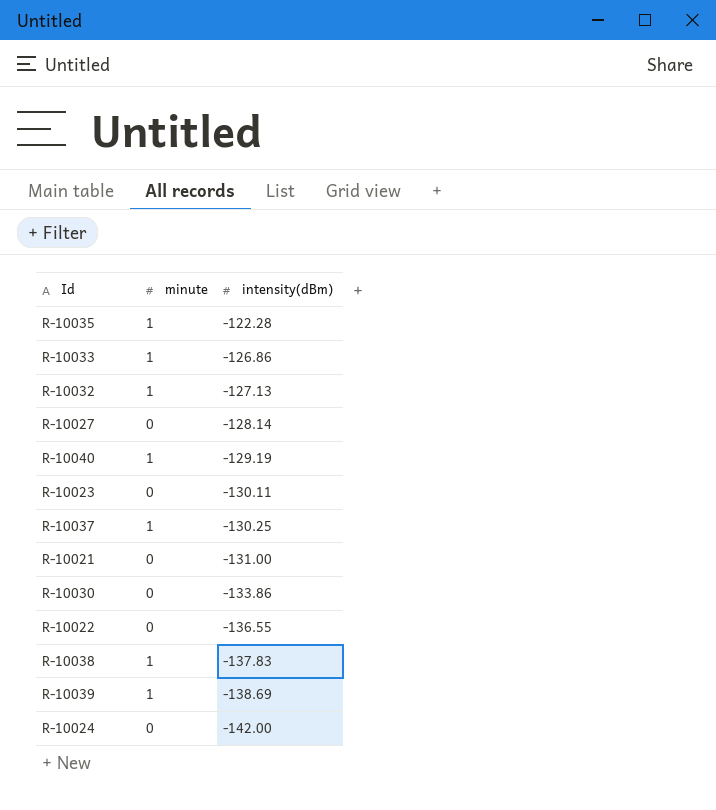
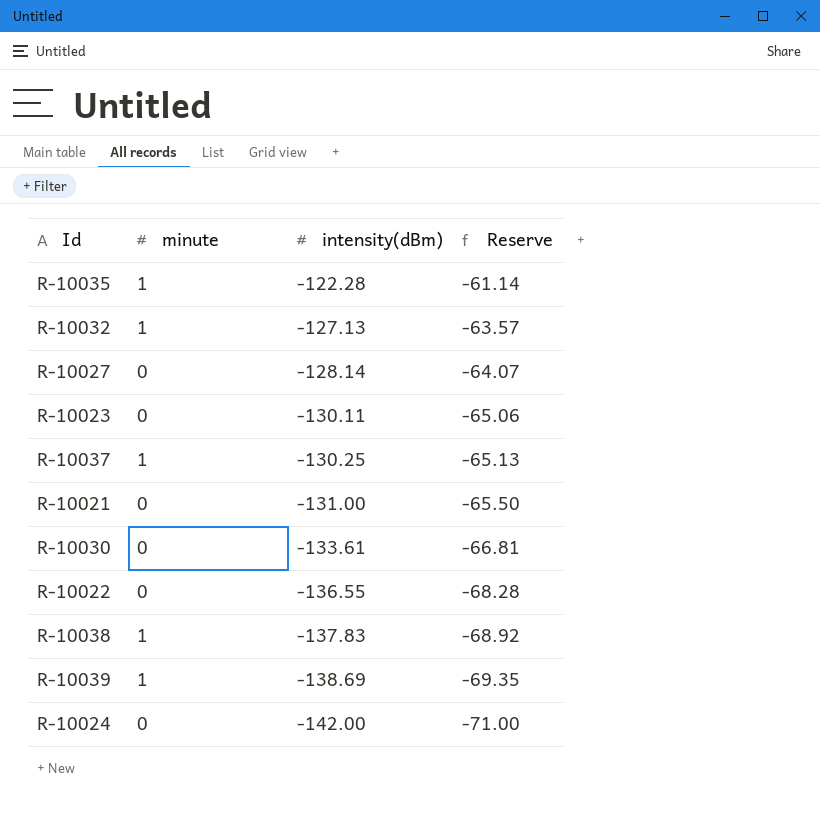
column Reserve | formula: none -> [intensity(dBm)] * 0.5
row R-10033: 1 | -126.86 -> none
row R-10040: 1 | -129.19 -> none
R-10030 | intensity(dBm): -133.86 -> -133.61

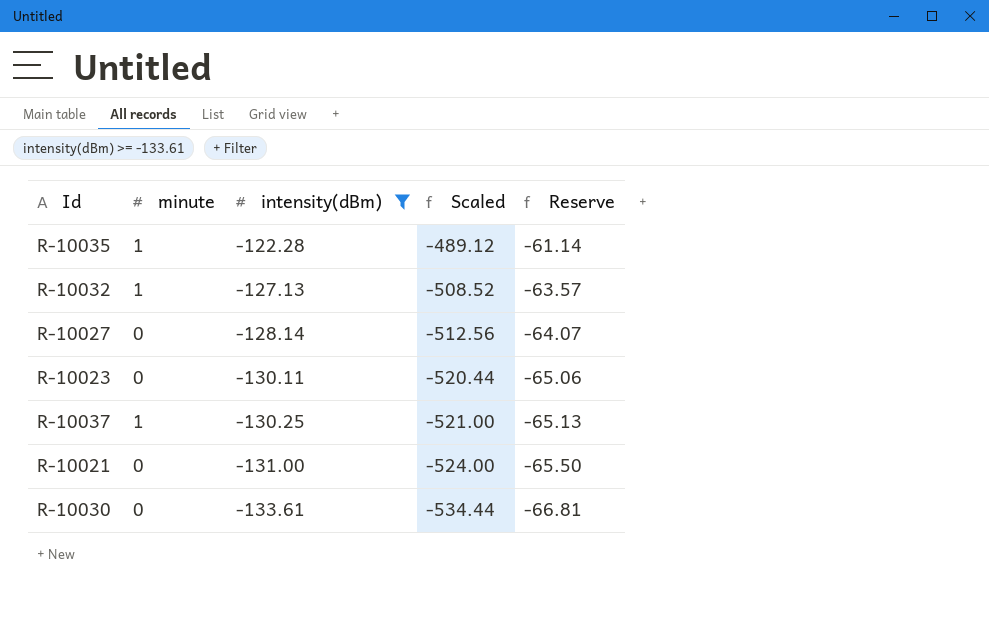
filter: none -> intensity(dBm) >= -133.61
column Scaled | formula: none -> [intensity(dBm)] * 4

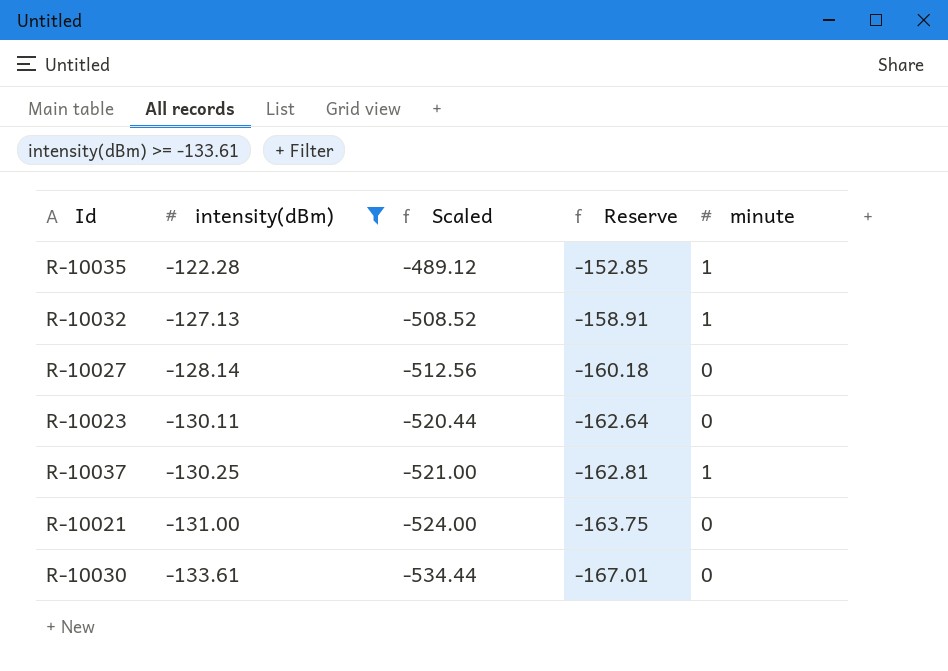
column Reserve | formula: [intensity(dBm)] * 0.5 -> [intensity(dBm)] * 1.25
column minute | position: 2 -> 5

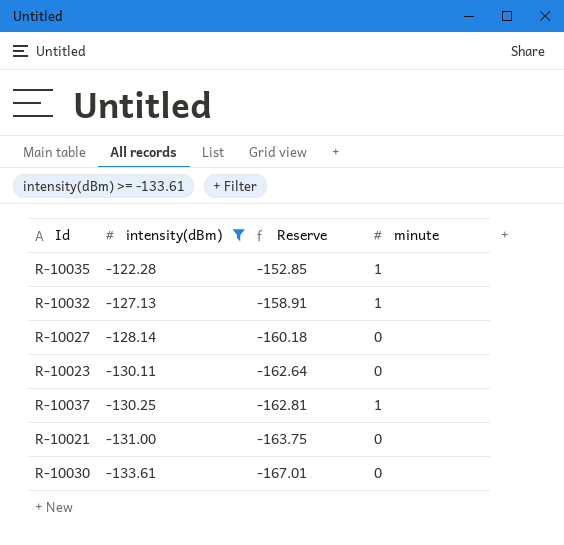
column Scaled | formula: [intensity(dBm)] * 4 -> none

